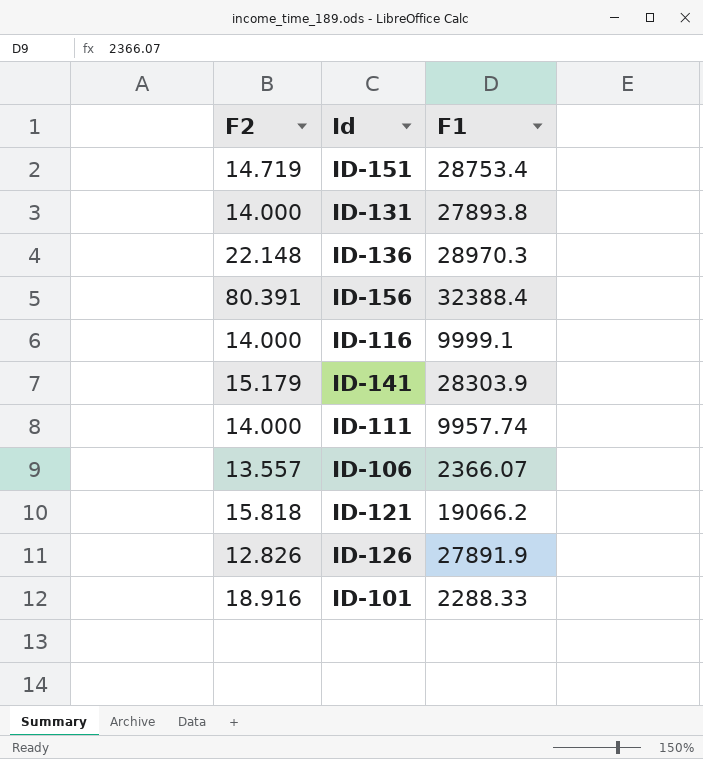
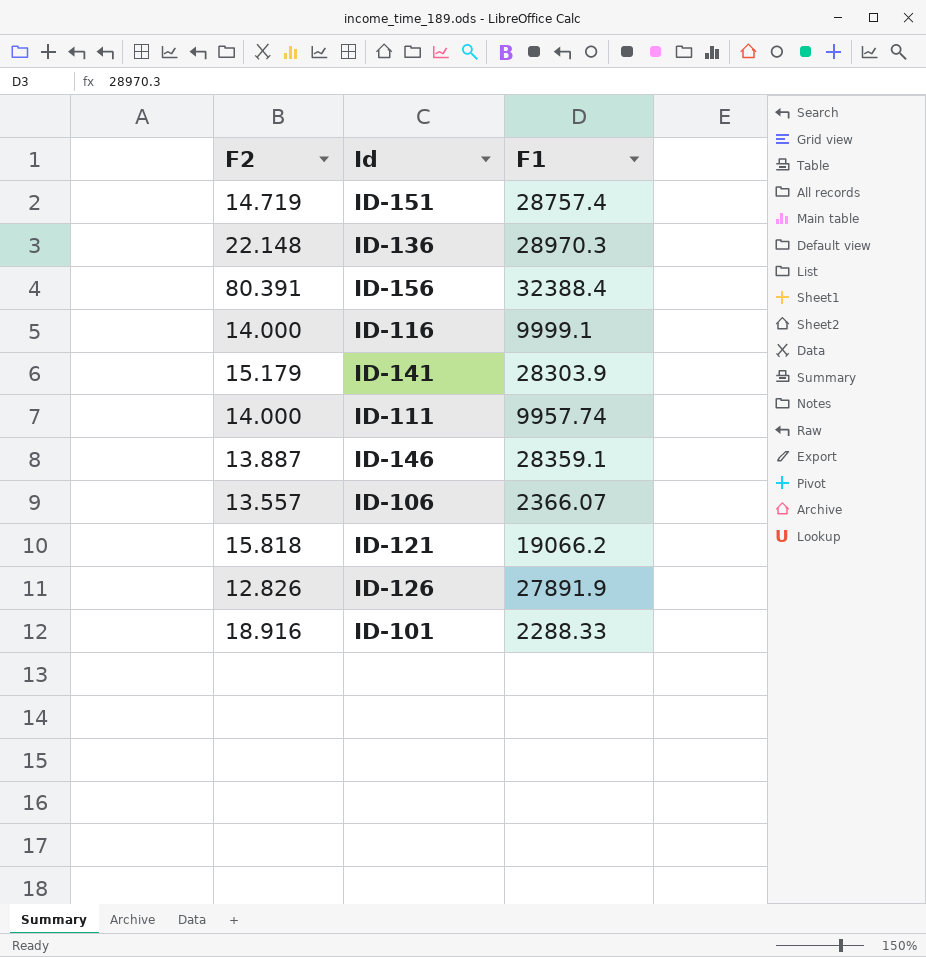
row ID-131: 14.000 | 27893.8 -> none
ID-151 | F1: 28753.4 -> 28757.4
row ID-146: none -> 13.887 | 28359.1

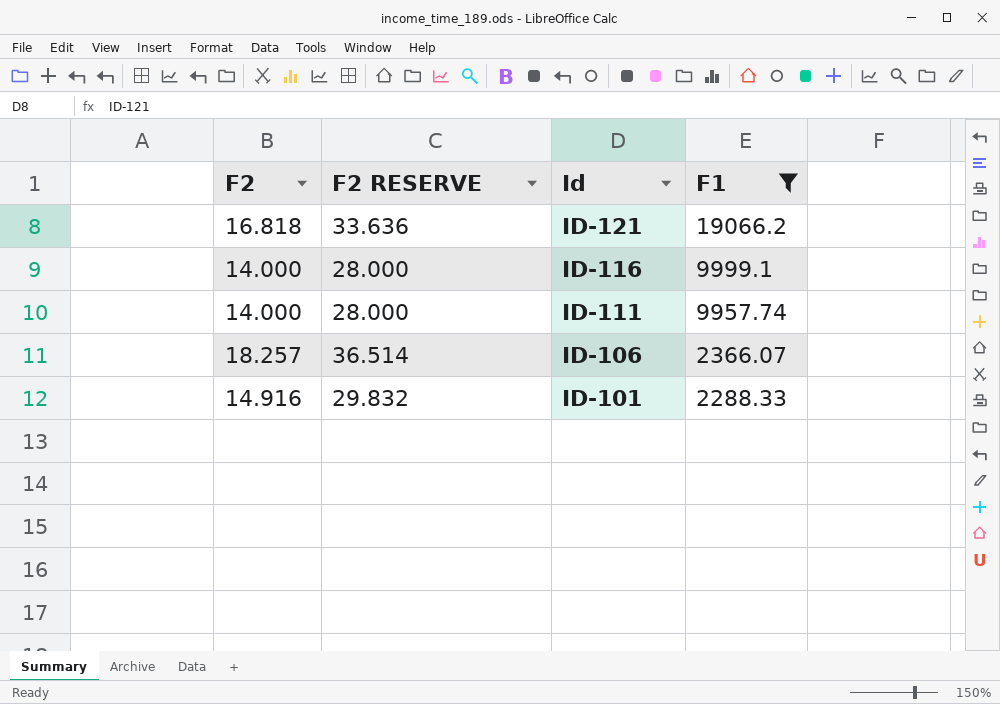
filter: none -> F1 <= 19066.2
row order: none -> Id descending
column F2 RESERVE | formula: none -> [F2] * 2
ID-121 | F2: 15.818 -> 16.818
ID-106 | F2: 13.557 -> 18.257
ID-101 | F2: 18.916 -> 14.916

